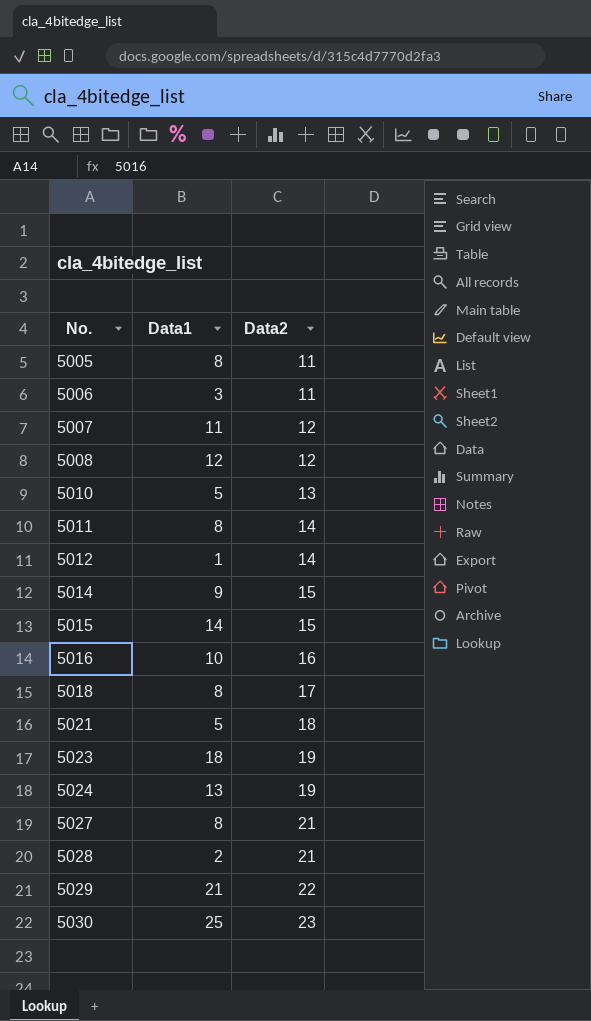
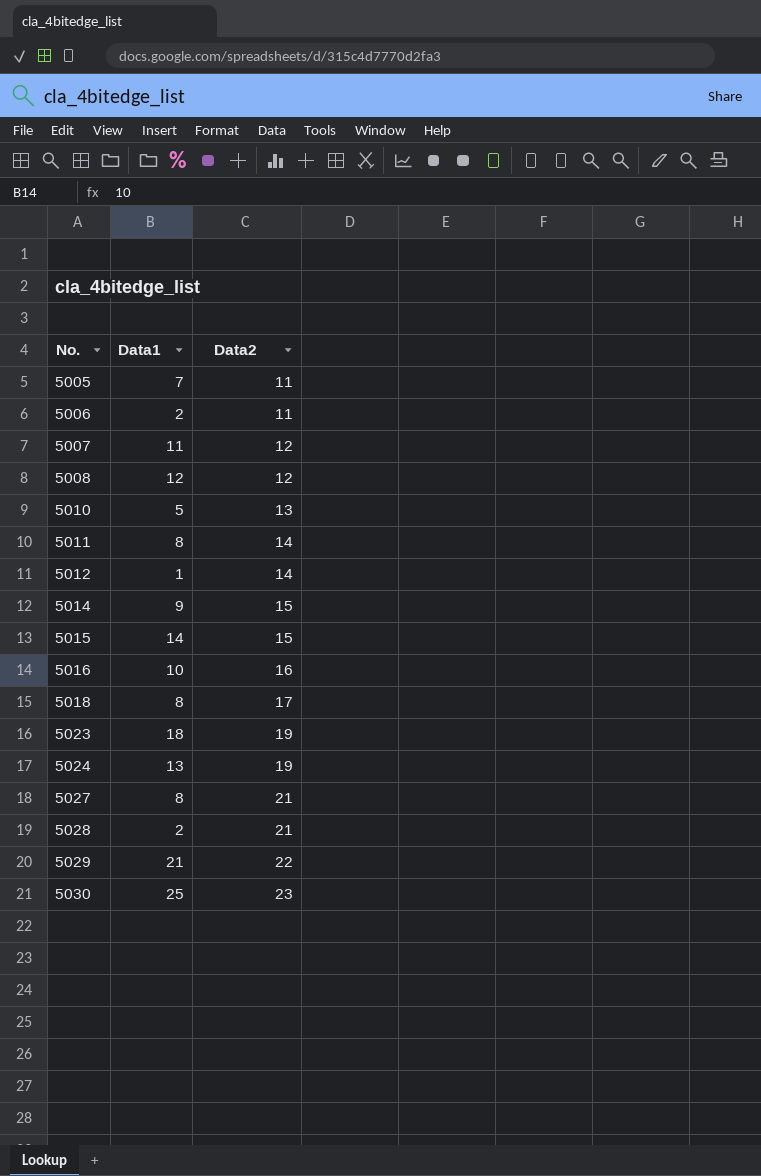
row 5021: 5 | 18 -> none
5005 | Data1: 8 -> 7
5006 | Data1: 3 -> 2

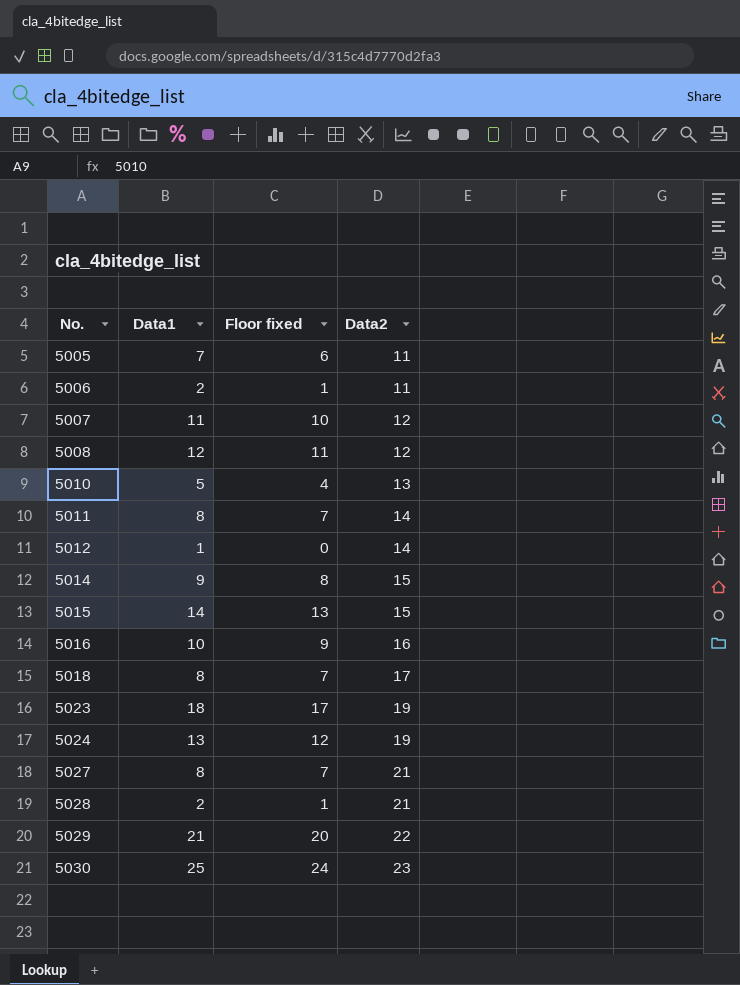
column Floor fixed | formula: none -> [Data1] - 1

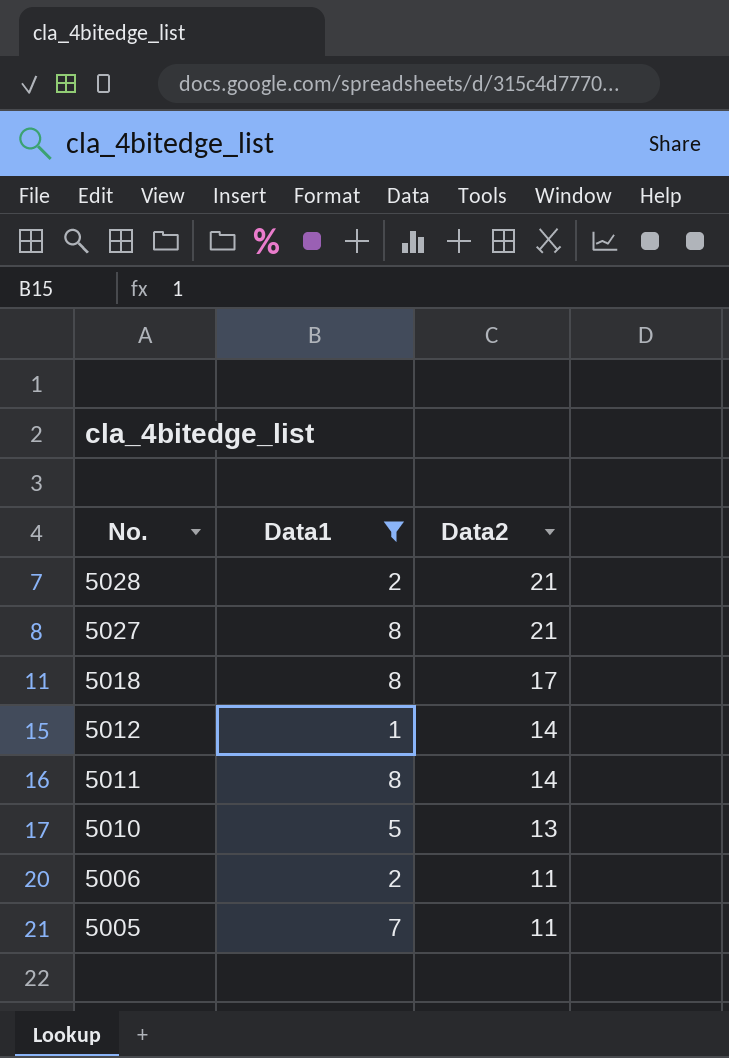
filter: none -> Data1 <= 8
row order: No. ascending -> No. descending
column Floor fixed | formula: [Data1] - 1 -> none

